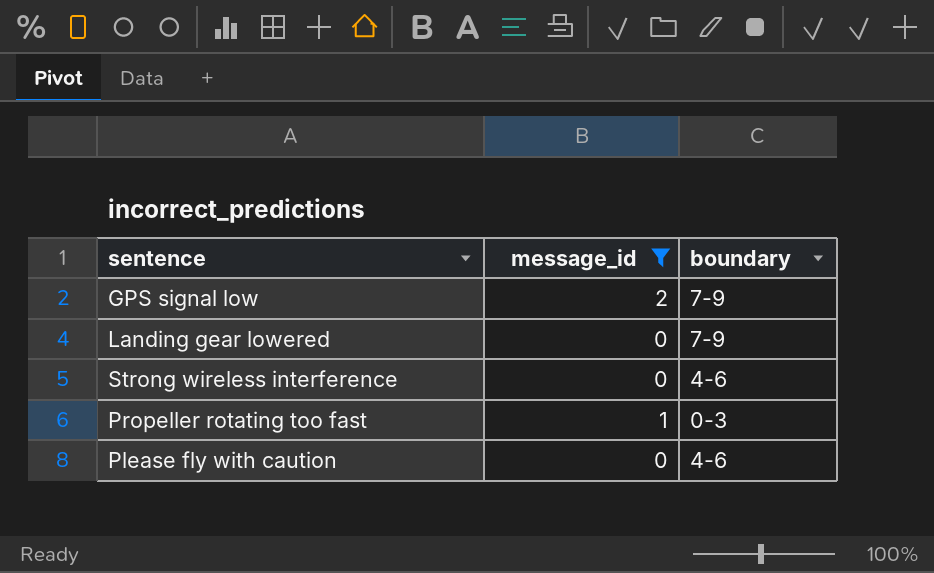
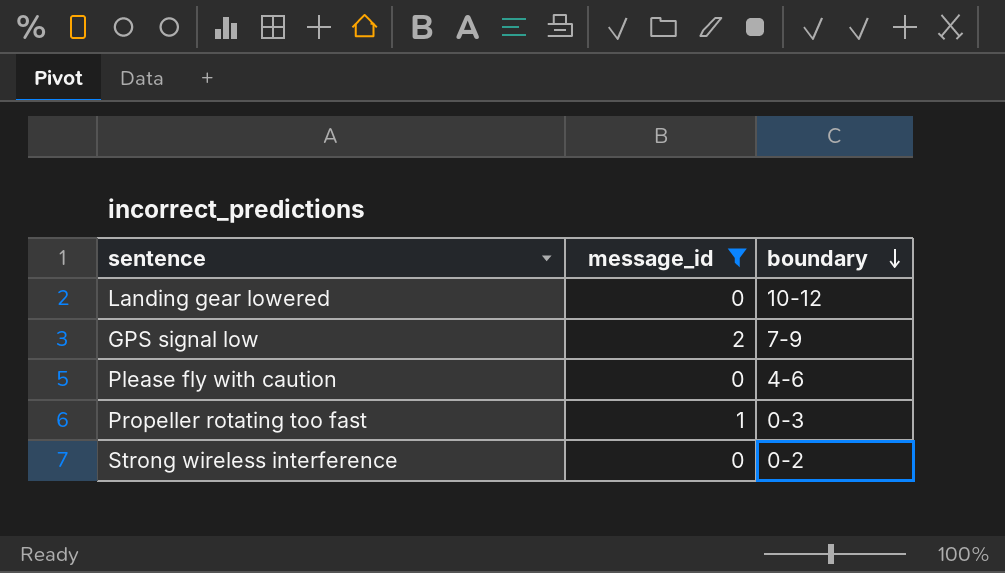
row order: none -> boundary descending
Landing gear lowered | boundary: 7-9 -> 10-12
Strong wireless interference | boundary: 4-6 -> 0-2

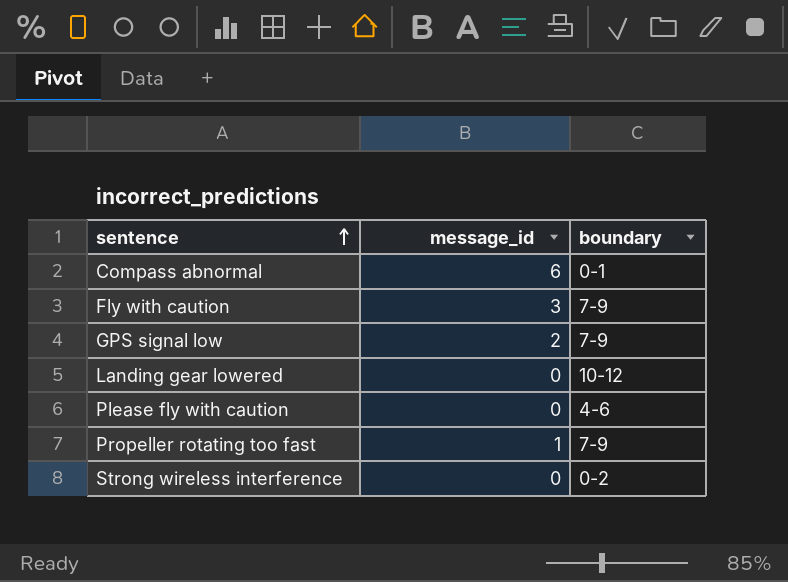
filter: message_id <= 2 -> none
row order: boundary descending -> sentence ascending
Propeller rotating too fast | boundary: 0-3 -> 7-9

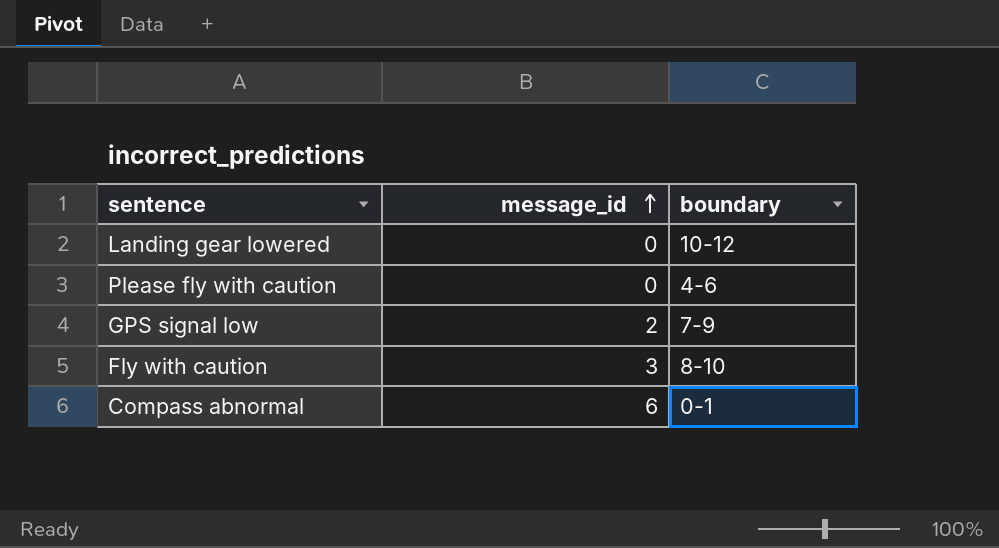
row order: sentence ascending -> message_id ascending
row Propeller rotating too fast: 1 | 7-9 -> none
row Strong wireless interference: 0 | 0-2 -> none
Fly with caution | boundary: 7-9 -> 8-10

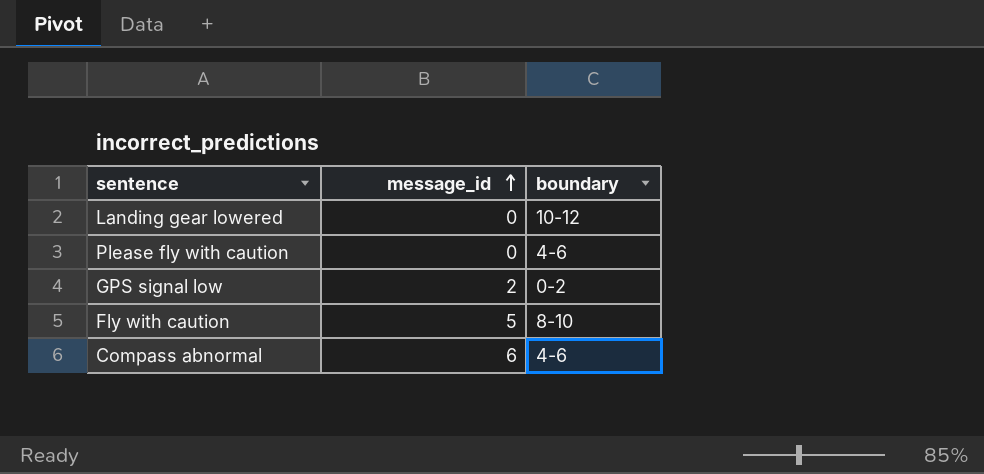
GPS signal low | boundary: 7-9 -> 0-2
Fly with caution | message_id: 3 -> 5
Compass abnormal | boundary: 0-1 -> 4-6

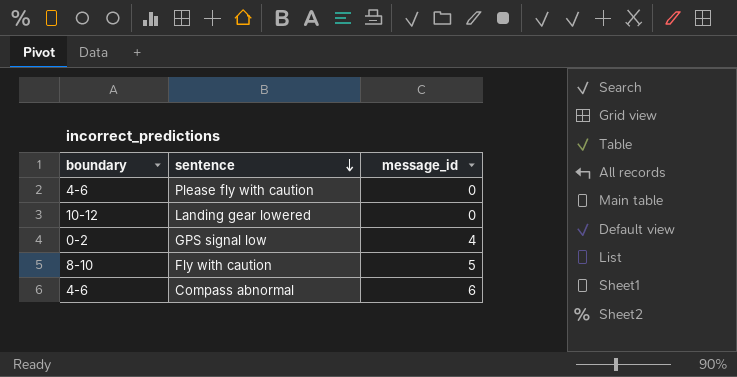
row order: message_id ascending -> sentence descending
column boundary | position: 3 -> 1
GPS signal low | message_id: 2 -> 4

